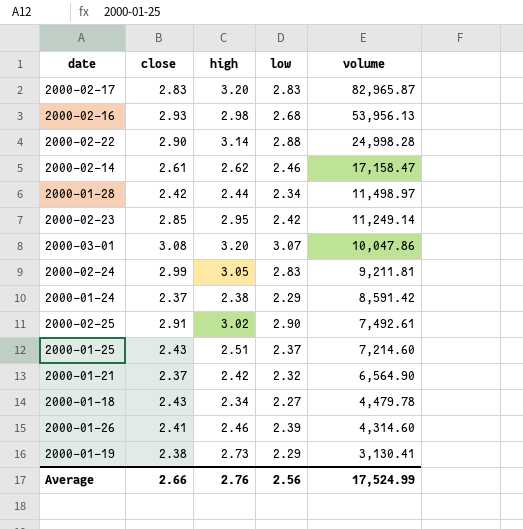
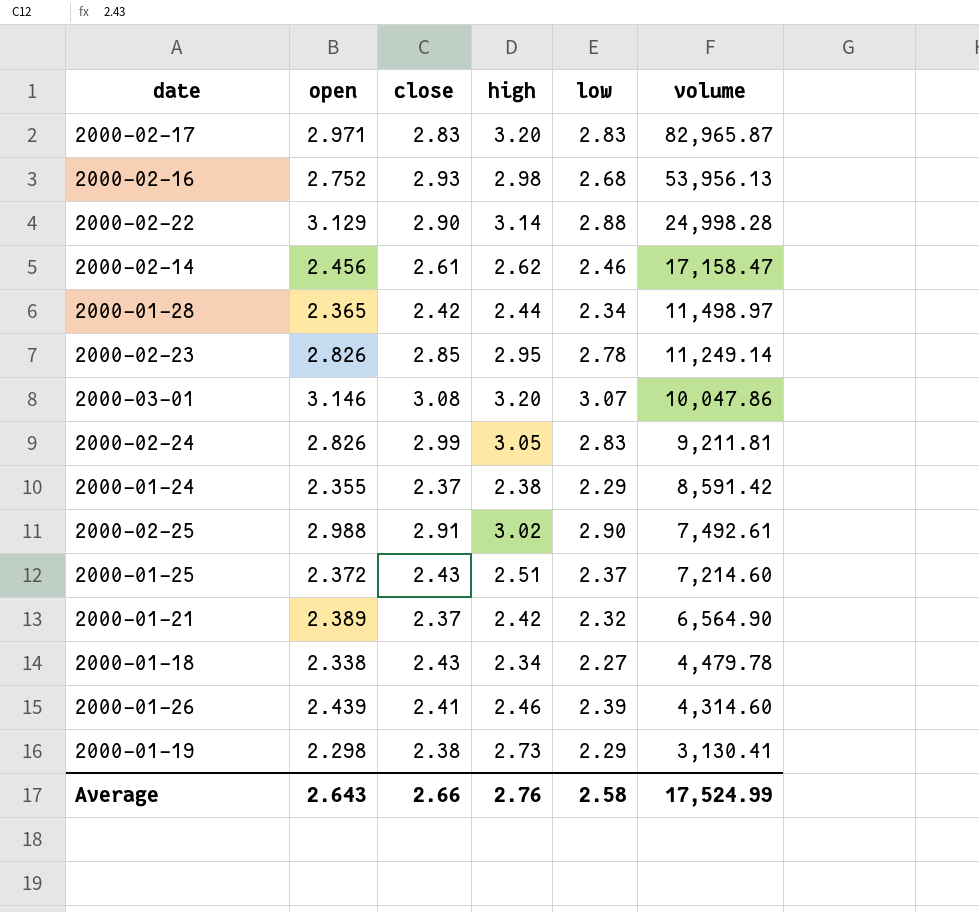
column open | position: none -> 2
2000-02-23 | low: 2.42 -> 2.78
Average | low: 2.56 -> 2.58

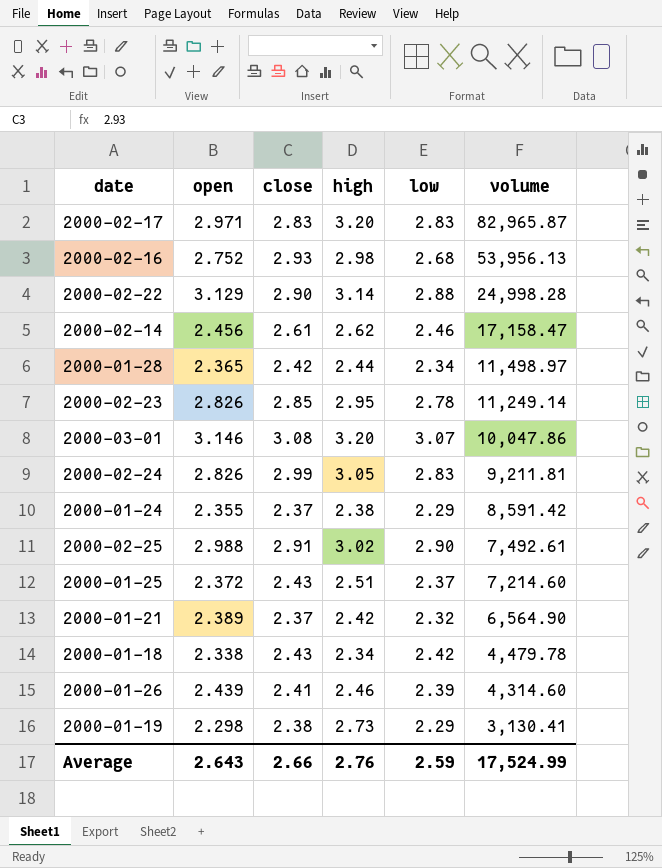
2000-01-18 | low: 2.27 -> 2.42
Average | low: 2.58 -> 2.59

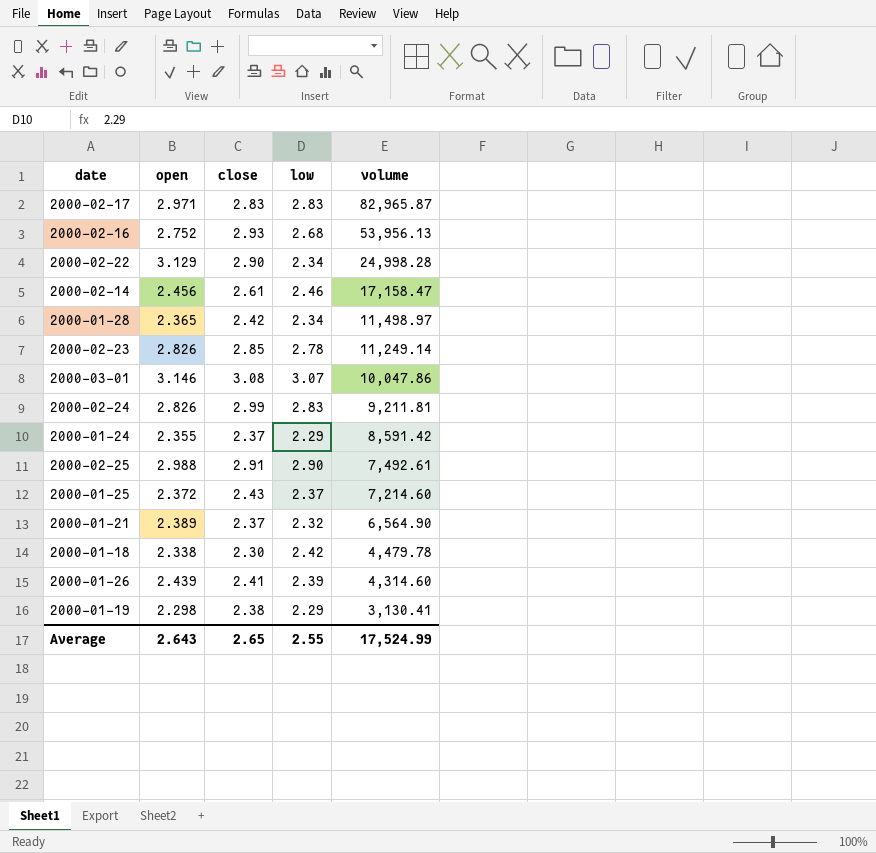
column high | position: 4 -> none
2000-02-22 | low: 2.88 -> 2.34
2000-01-18 | close: 2.43 -> 2.30
Average | close: 2.66 -> 2.65
Average | low: 2.59 -> 2.55

